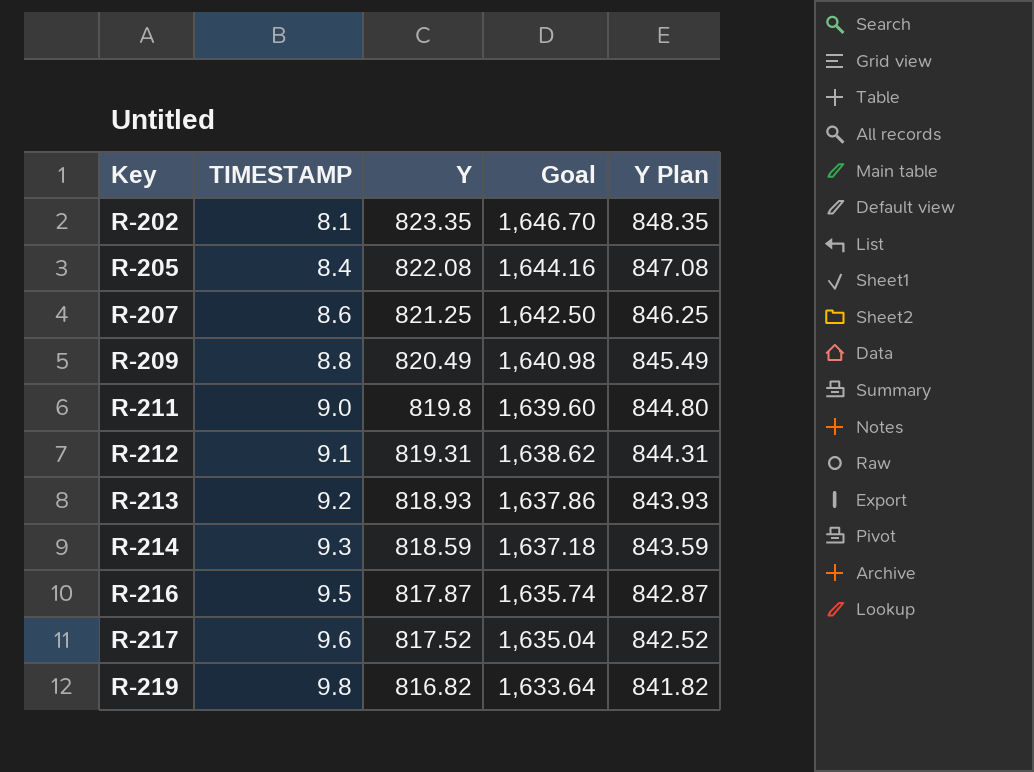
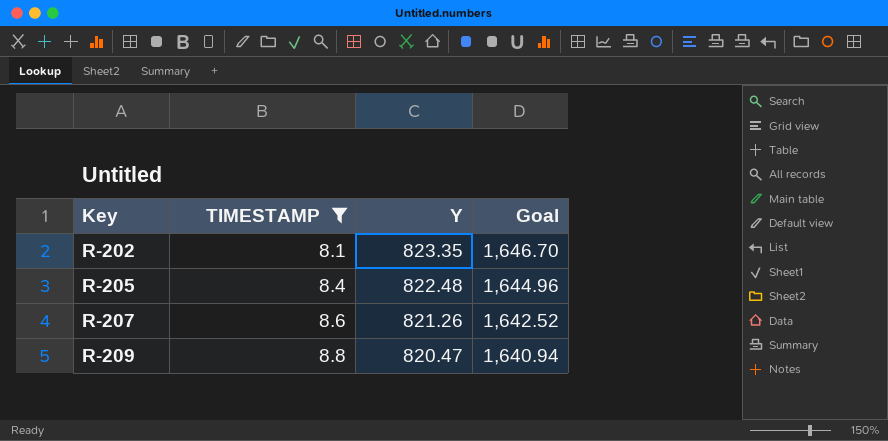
filter: none -> TIMESTAMP <= 8.8
column Y Plan | formula: [Y] + 25 -> none
R-205 | Y: 822.08 -> 822.48
R-205 | Goal: 1,644.16 -> 1,644.96
R-207 | Y: 821.25 -> 821.26
R-207 | Goal: 1,642.50 -> 1,642.52
R-209 | Y: 820.49 -> 820.47
R-209 | Goal: 1,640.98 -> 1,640.94

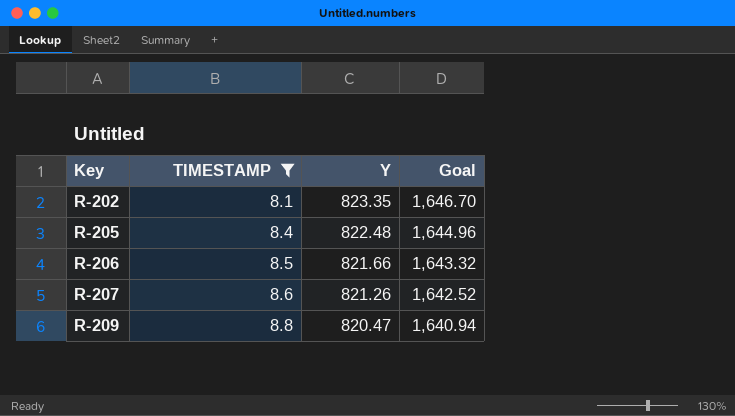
row R-206: none -> 8.5 | 821.66 | 1,643.32

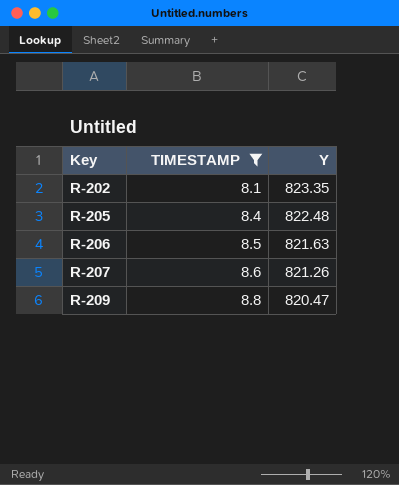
column Goal | formula: [Y] * 2 -> none
R-206 | Y: 821.66 -> 821.63

